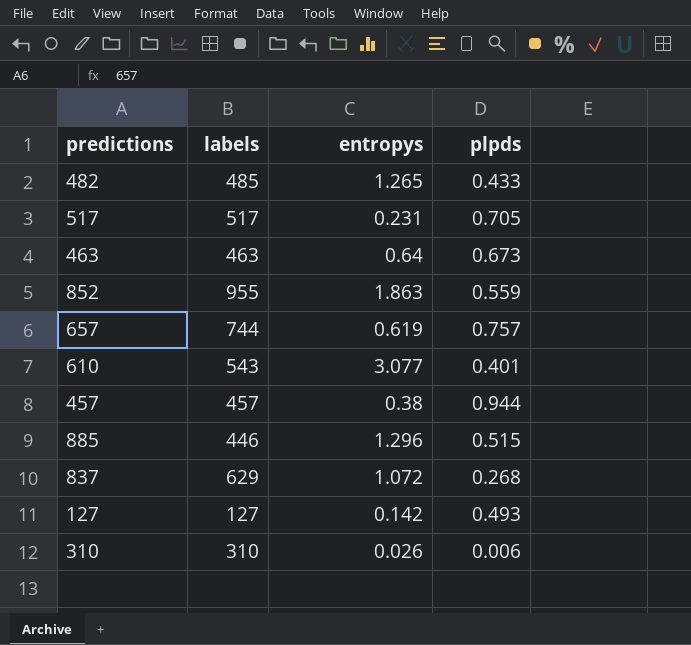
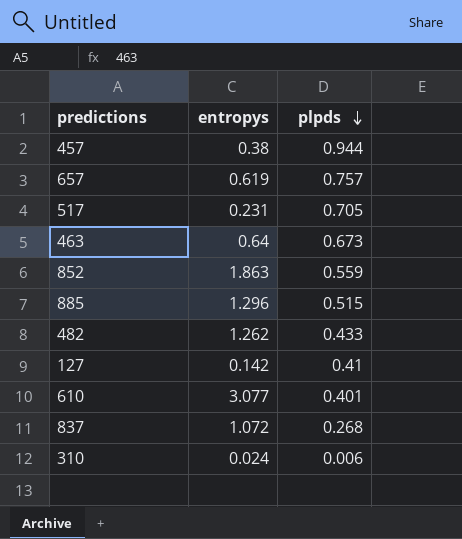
row order: none -> plpds descending
column labels | position: 2 -> none
482 | entropys: 1.265 -> 1.262
127 | plpds: 0.493 -> 0.41
310 | entropys: 0.026 -> 0.024

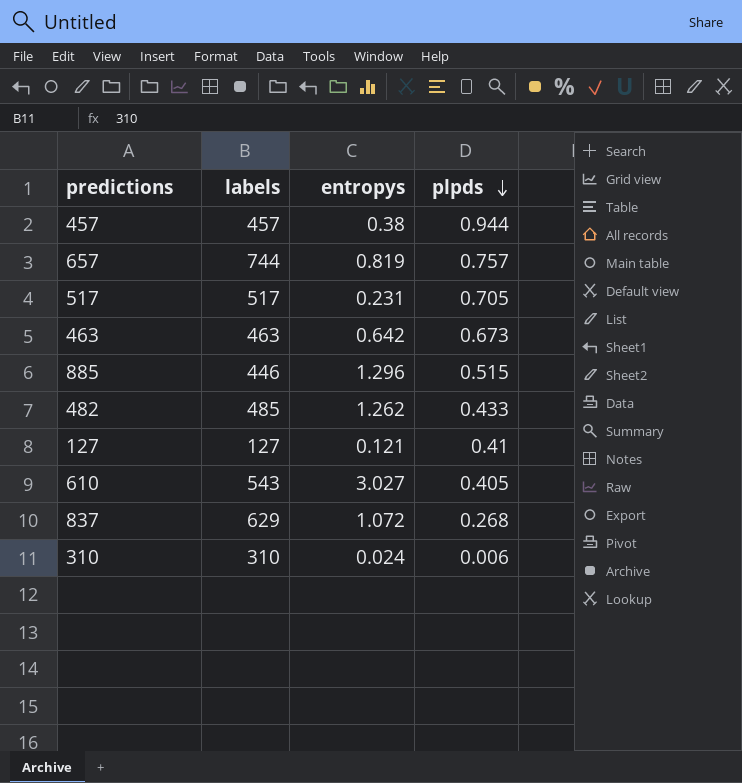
column labels | position: none -> 2
row 852: 1.863 | 0.559 -> none
657 | entropys: 0.619 -> 0.819
463 | entropys: 0.64 -> 0.642
127 | entropys: 0.142 -> 0.121
610 | entropys: 3.077 -> 3.027
610 | plpds: 0.401 -> 0.405

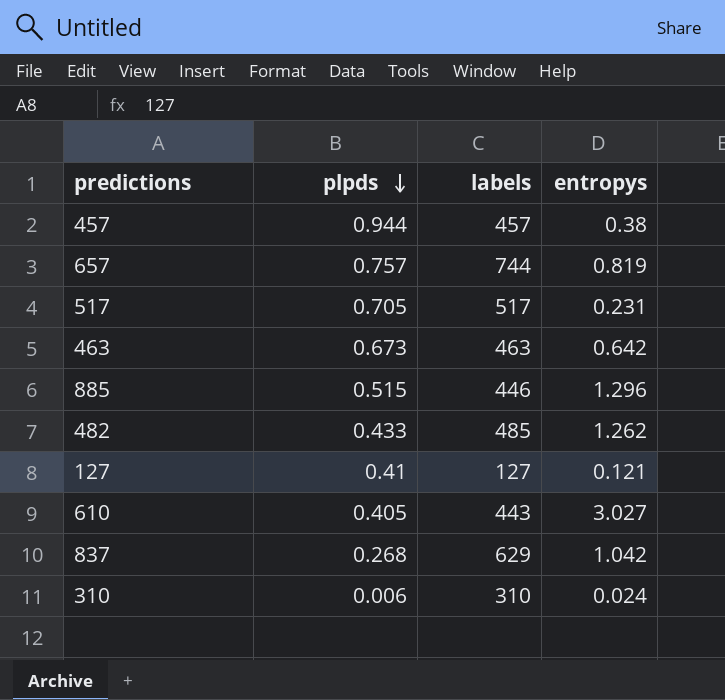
column plpds | position: 4 -> 2
610 | labels: 543 -> 443
837 | entropys: 1.072 -> 1.042

